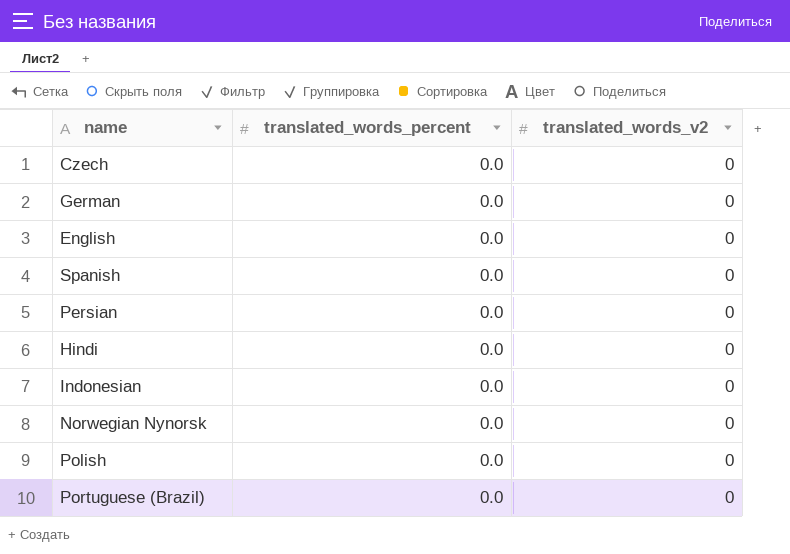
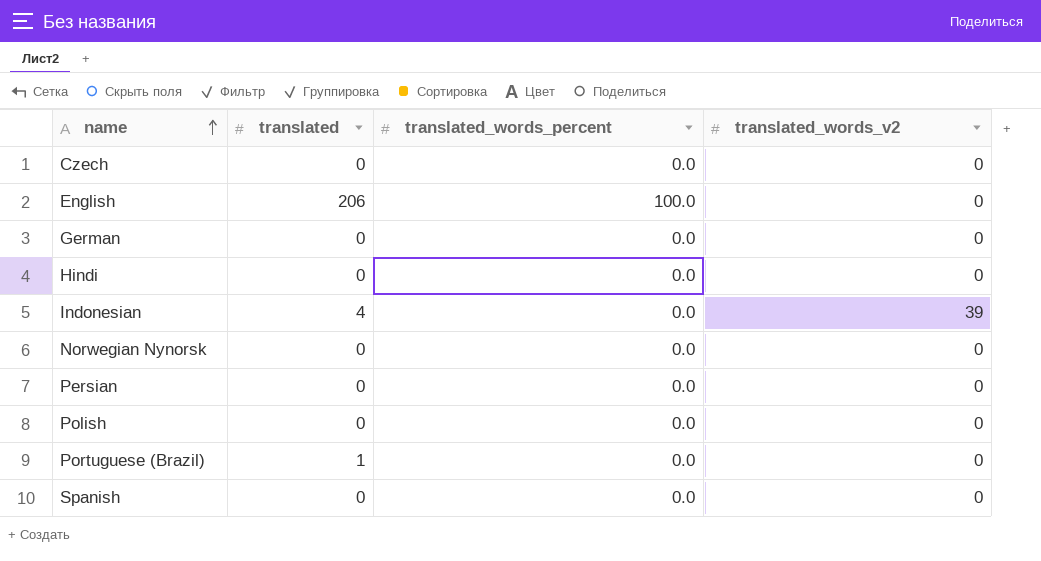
row order: none -> name ascending
column translated | position: none -> 2
English | translated_words_percent: 0.0 -> 100.0
Indonesian | translated_words_v2: 0 -> 39

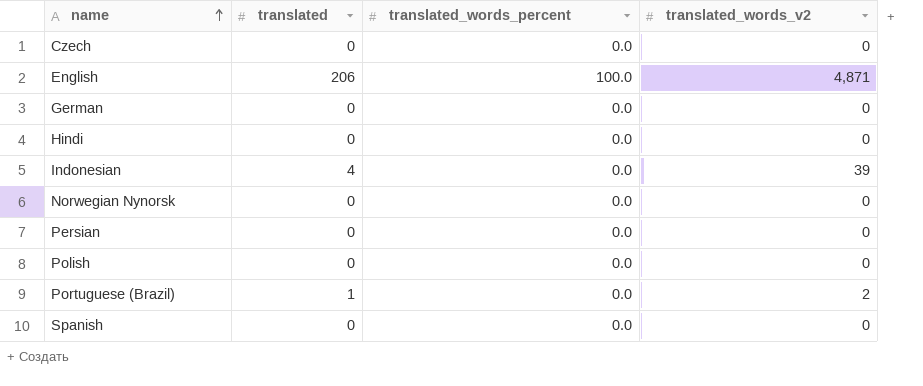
English | translated_words_v2: 0 -> 4,871
Portuguese (Brazil) | translated_words_v2: 0 -> 2

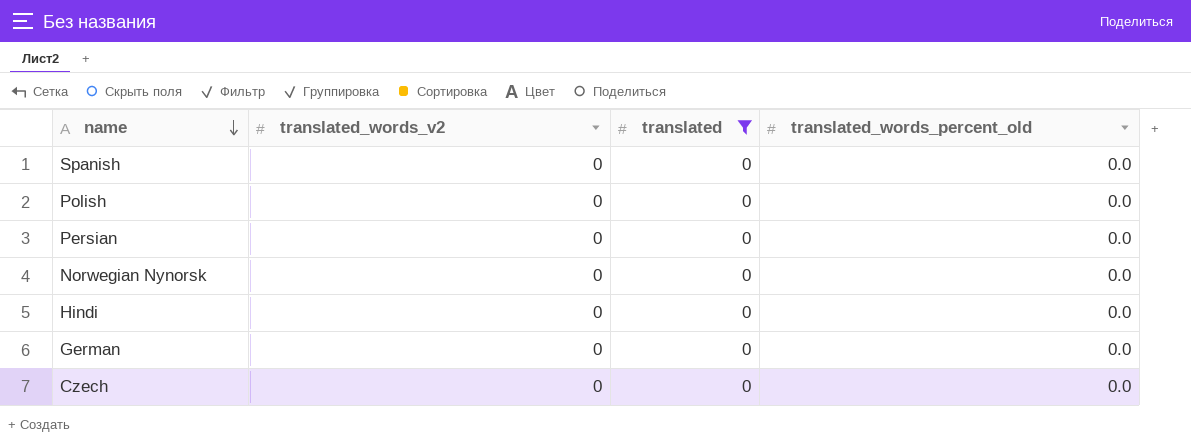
filter: none -> translated = 0
row order: name ascending -> name descending
column translated_words_v2 | position: 4 -> 2
column name: translated_words_percent -> translated_words_percent_old

